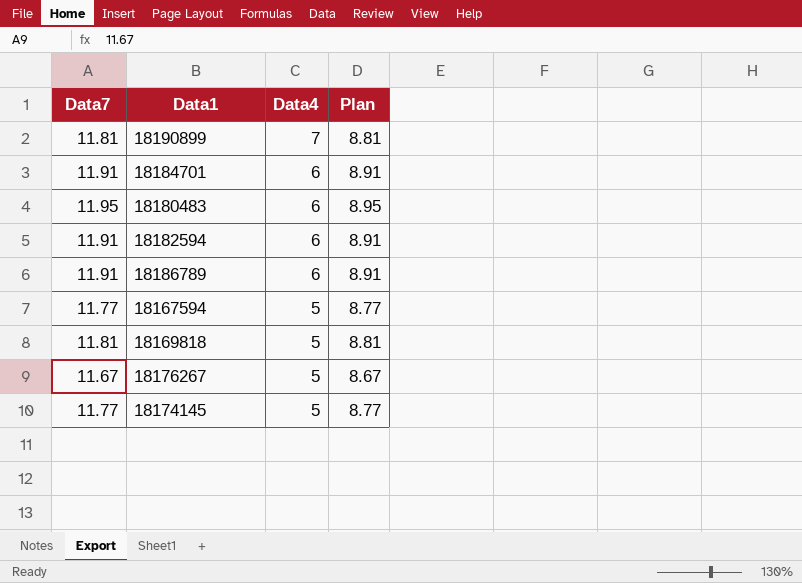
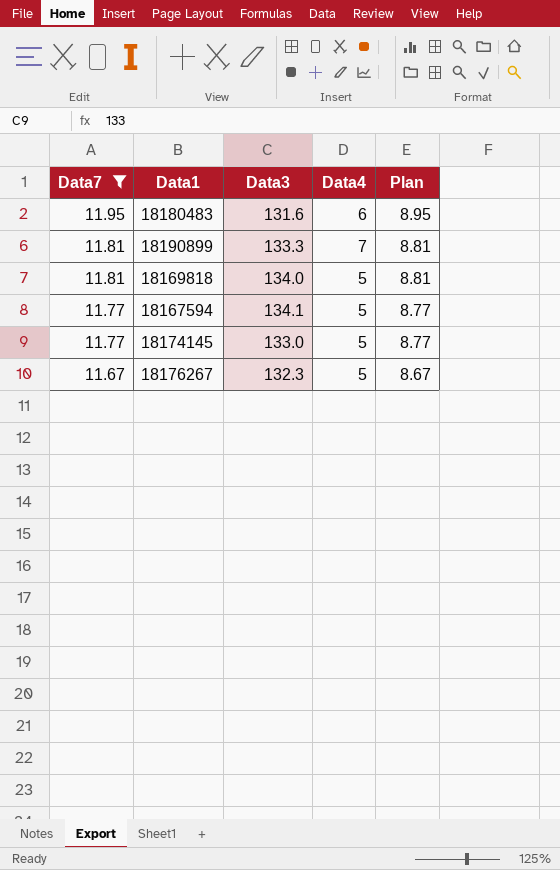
filter: none -> Data7 != 11.91
row order: Data4 descending -> Data7 descending
column Data3 | position: none -> 3

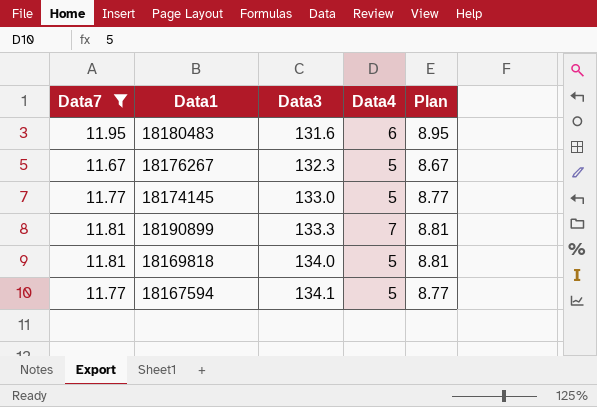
row order: Data7 descending -> Data3 ascending

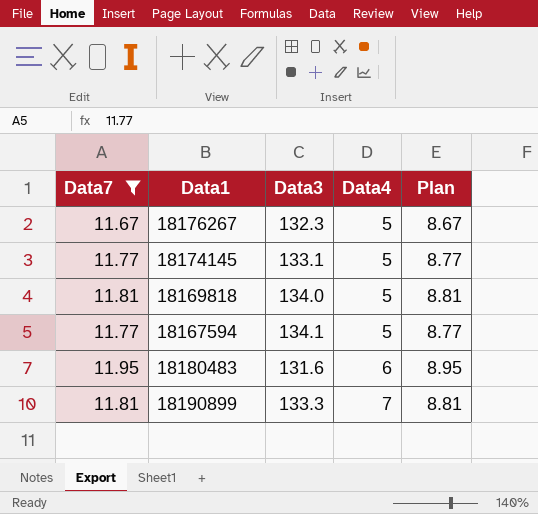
row order: Data3 ascending -> Data4 ascending
18174145 | Data3: 133.0 -> 133.1

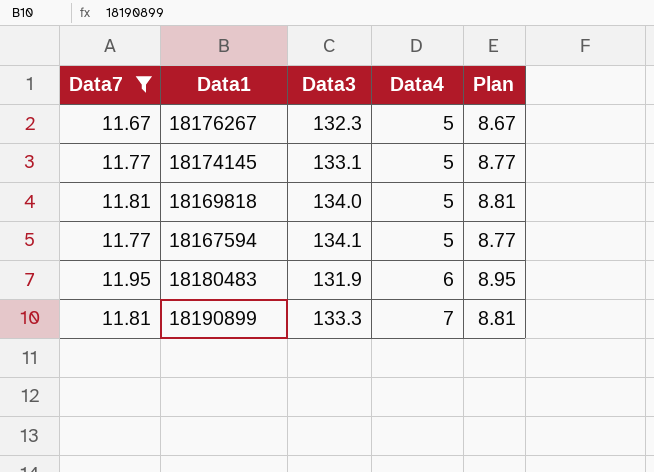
18180483 | Data3: 131.6 -> 131.9

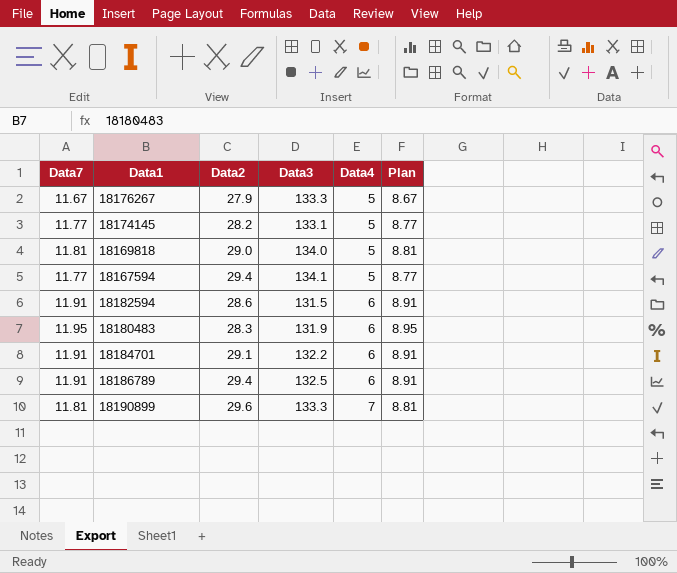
filter: Data7 != 11.91 -> none
column Data2 | position: none -> 3
18176267 | Data3: 132.3 -> 133.3

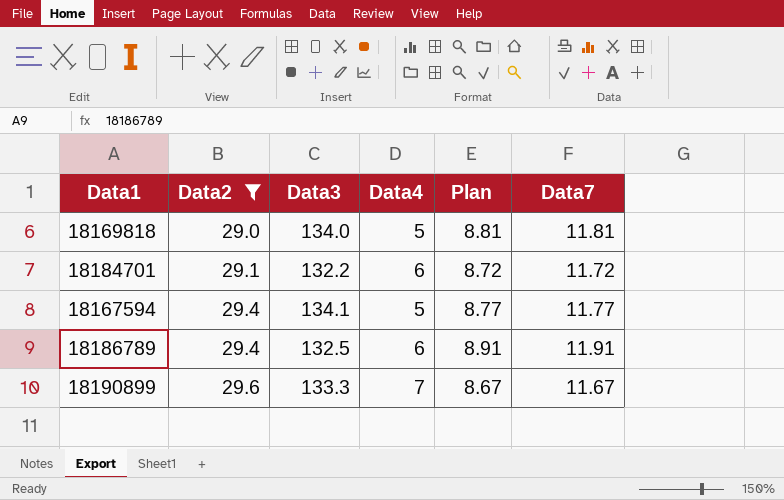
filter: none -> Data2 >= 29.0
row order: Data4 ascending -> Data2 ascending
column Data7 | position: 1 -> 6
18184701 | Plan: 8.91 -> 8.72
18184701 | Data7: 11.91 -> 11.72
18190899 | Plan: 8.81 -> 8.67
18190899 | Data7: 11.81 -> 11.67

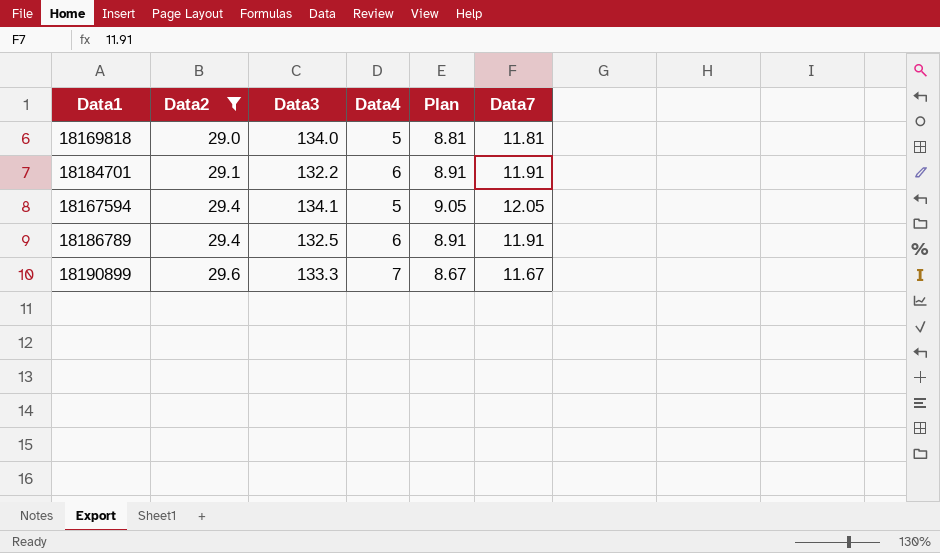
18184701 | Plan: 8.72 -> 8.91
18184701 | Data7: 11.72 -> 11.91
18167594 | Plan: 8.77 -> 9.05
18167594 | Data7: 11.77 -> 12.05

